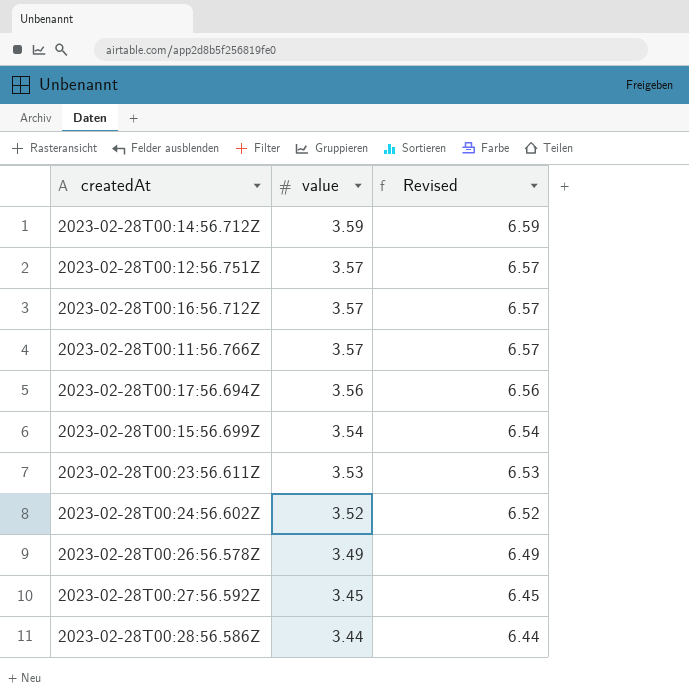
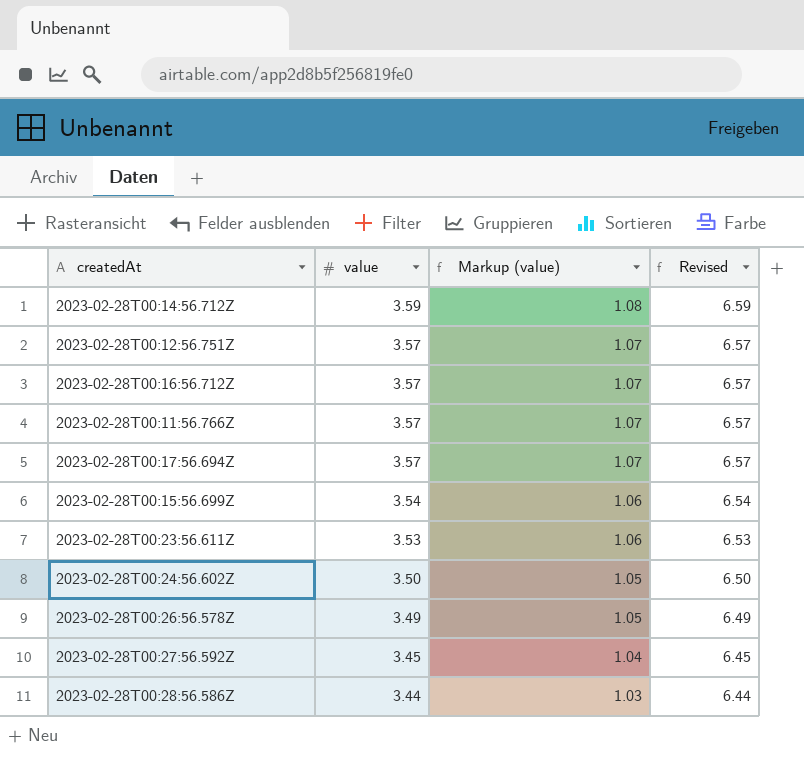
column Markup (value) | formula: none -> [value] * 0.3
2023-02-28T00:17:56.694Z | value: 3.56 -> 3.57
2023-02-28T00:17:56.694Z | Revised: 6.56 -> 6.57
2023-02-28T00:24:56.602Z | value: 3.52 -> 3.50
2023-02-28T00:24:56.602Z | Revised: 6.52 -> 6.50

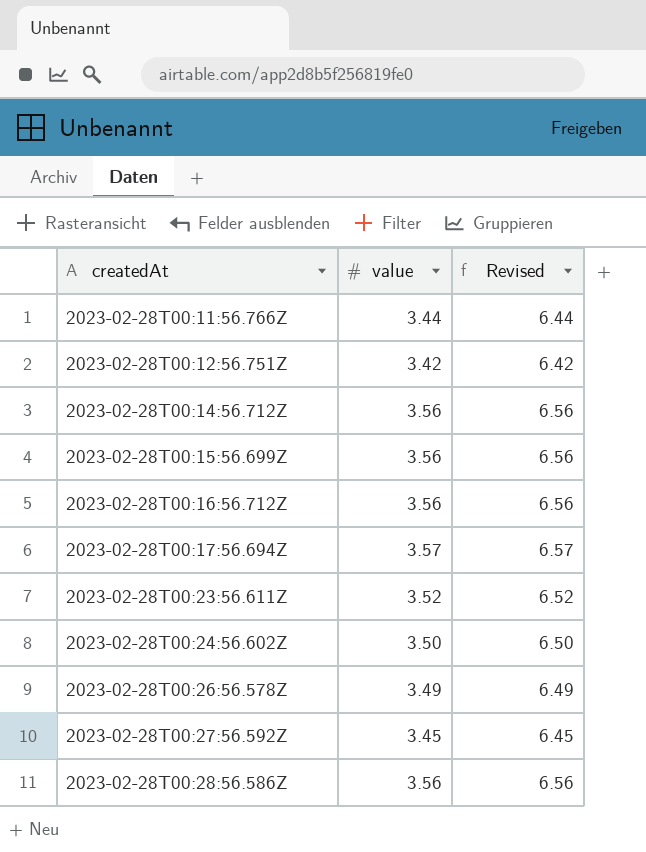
row order: value descending -> createdAt ascending
column Markup (value) | formula: [value] * 0.3 -> none
2023-02-28T00:11:56.766Z | value: 3.57 -> 3.44
2023-02-28T00:11:56.766Z | Revised: 6.57 -> 6.44
2023-02-28T00:12:56.751Z | value: 3.57 -> 3.42
2023-02-28T00:12:56.751Z | Revised: 6.57 -> 6.42
2023-02-28T00:14:56.712Z | value: 3.59 -> 3.56
2023-02-28T00:14:56.712Z | Revised: 6.59 -> 6.56
2023-02-28T00:15:56.699Z | value: 3.54 -> 3.56
2023-02-28T00:15:56.699Z | Revised: 6.54 -> 6.56
2023-02-28T00:16:56.712Z | value: 3.57 -> 3.56
2023-02-28T00:16:56.712Z | Revised: 6.57 -> 6.56
2023-02-28T00:23:56.611Z | value: 3.53 -> 3.52
2023-02-28T00:23:56.611Z | Revised: 6.53 -> 6.52
2023-02-28T00:28:56.586Z | value: 3.44 -> 3.56
2023-02-28T00:28:56.586Z | Revised: 6.44 -> 6.56

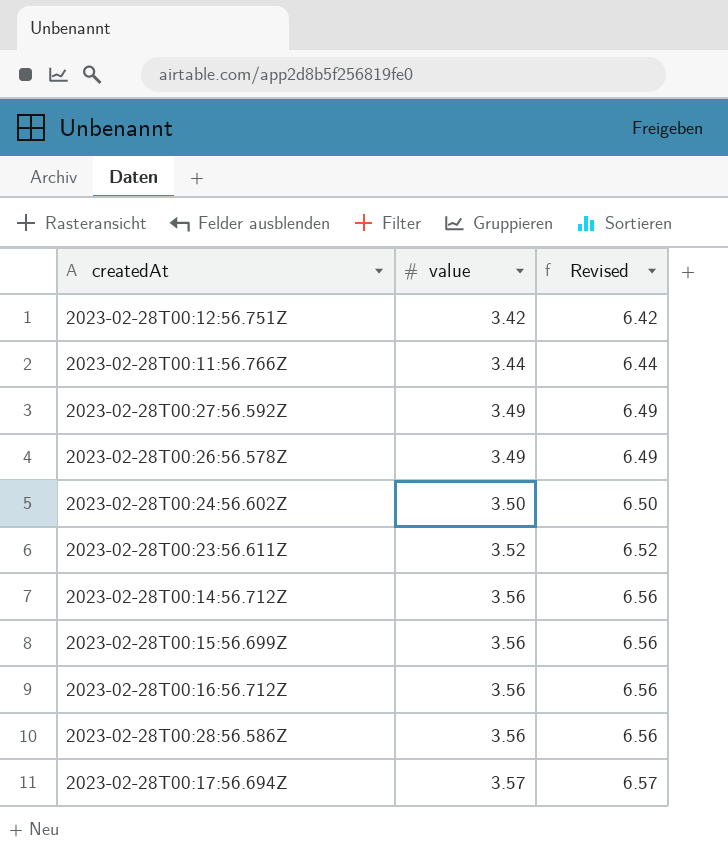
row order: createdAt ascending -> value ascending
2023-02-28T00:27:56.592Z | value: 3.45 -> 3.49
2023-02-28T00:27:56.592Z | Revised: 6.45 -> 6.49

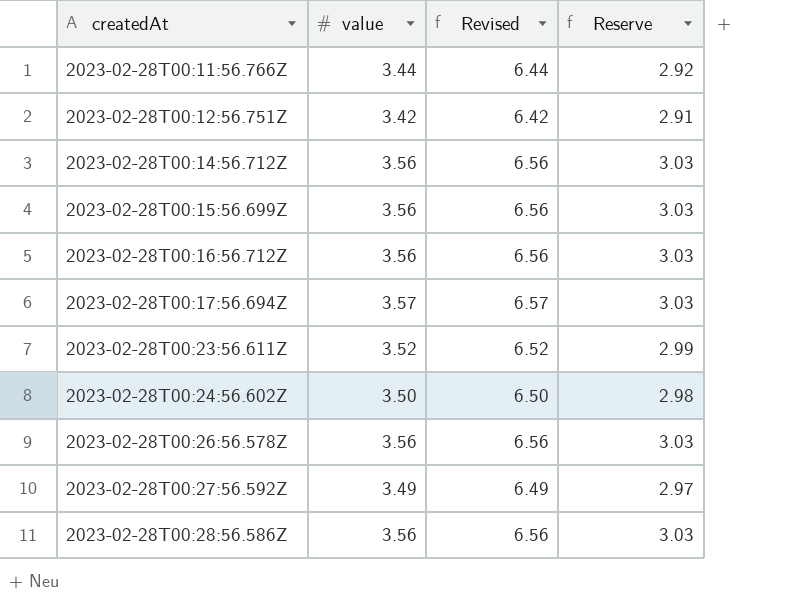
row order: value ascending -> createdAt ascending
column Reserve | formula: none -> [value] * 0.85
2023-02-28T00:26:56.578Z | value: 3.49 -> 3.56
2023-02-28T00:26:56.578Z | Revised: 6.49 -> 6.56

